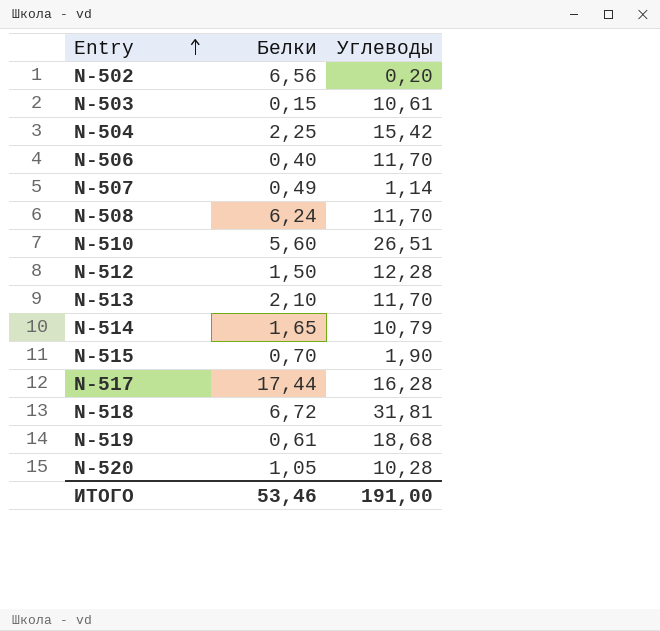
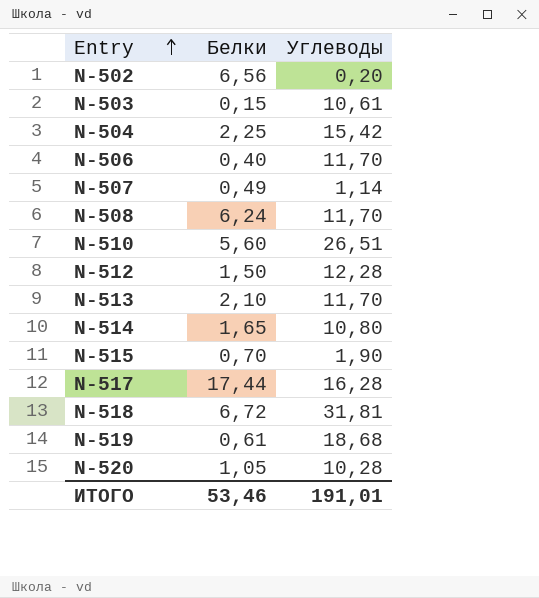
N-514 | Углеводы: 10,79 -> 10,80
ИТОГО | Углеводы: 191,00 -> 191,01

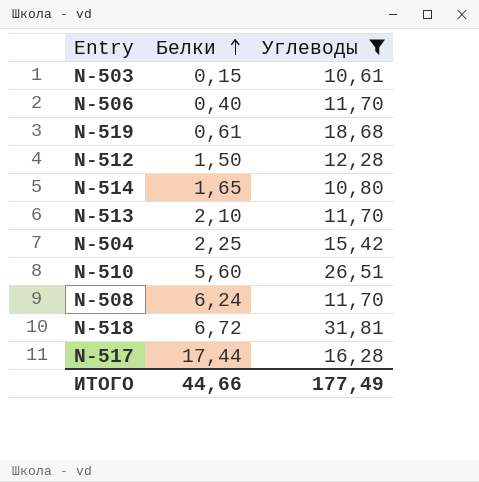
filter: none -> Углеводы >= 10,61
row order: Entry ascending -> Белки ascending
ИТОГО | Белки: 53,46 -> 44,66
ИТОГО | Углеводы: 191,01 -> 177,49

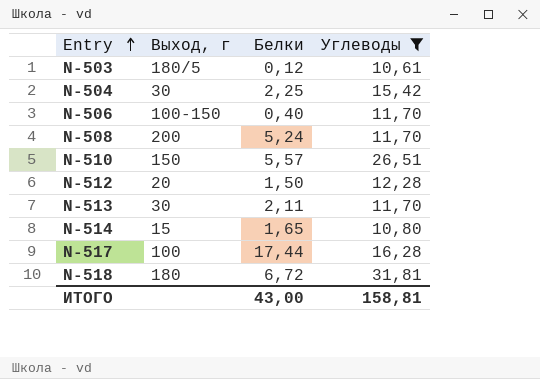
row order: Белки ascending -> Entry ascending
column Выход, г | position: none -> 2
row N-519: 0,61 | 18,68 -> none
N-503 | Белки: 0,15 -> 0,12
N-508 | Белки: 6,24 -> 5,24
N-510 | Белки: 5,60 -> 5,57
N-513 | Белки: 2,10 -> 2,11
ИТОГО | Белки: 44,66 -> 43,00
ИТОГО | Углеводы: 177,49 -> 158,81

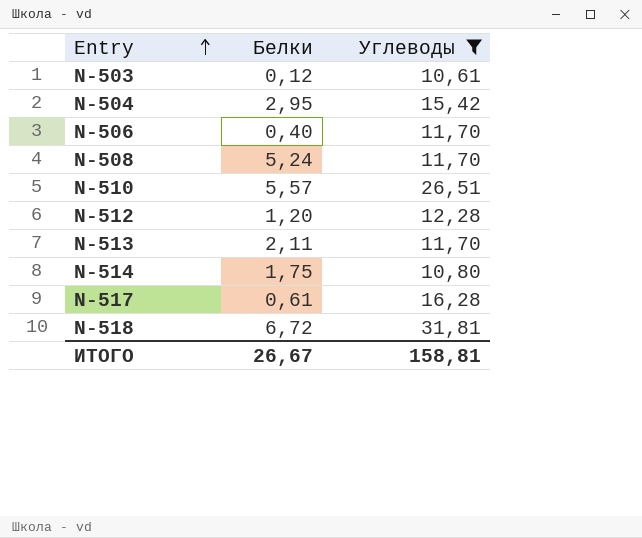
column Выход, г | position: 2 -> none
N-504 | Белки: 2,25 -> 2,95
N-512 | Белки: 1,50 -> 1,20
N-514 | Белки: 1,65 -> 1,75
N-517 | Белки: 17,44 -> 0,61
ИТОГО | Белки: 43,00 -> 26,67

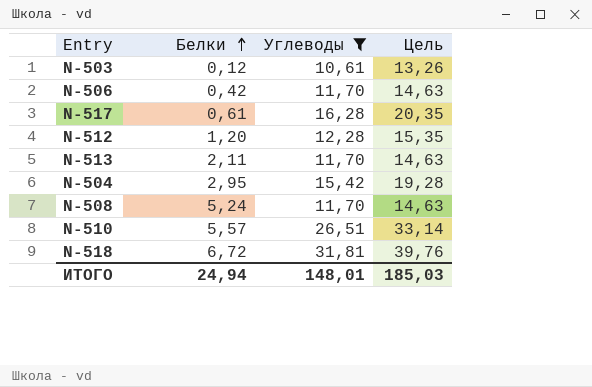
row order: Entry ascending -> Белки ascending
column Цель | formula: none -> [Углеводы] * 1,25
row N-514: 1,75 | 10,80 -> none
N-506 | Белки: 0,40 -> 0,42
ИТОГО | Белки: 26,67 -> 24,94
ИТОГО | Углеводы: 158,81 -> 148,01

